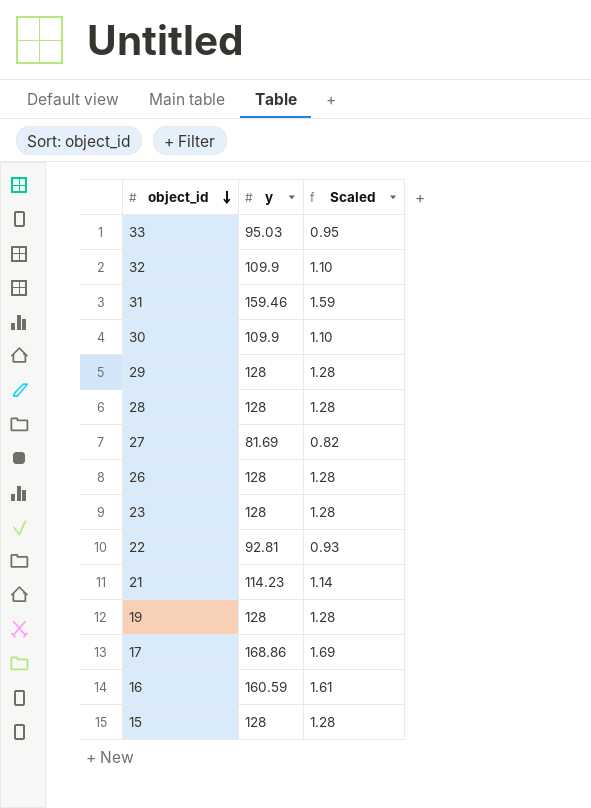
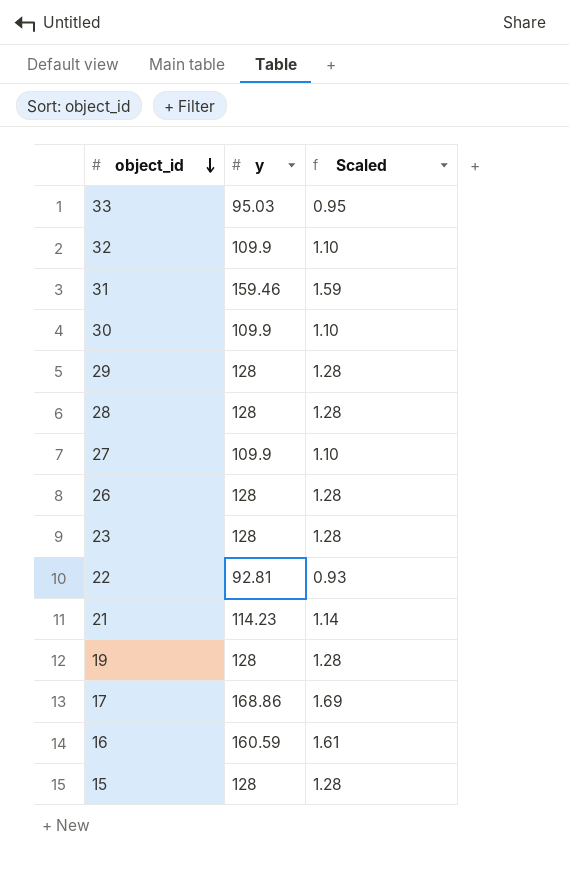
27 | y: 81.69 -> 109.9
27 | Scaled: 0.82 -> 1.10

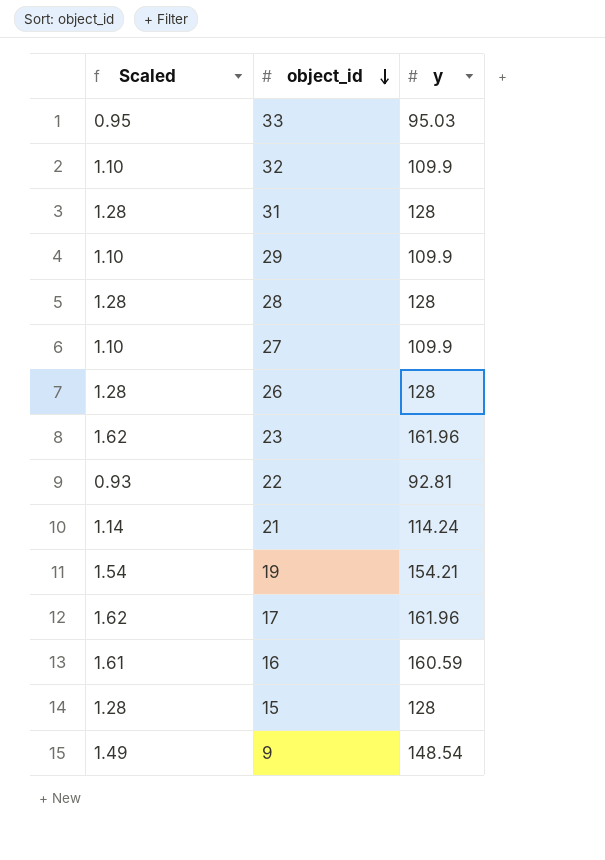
column Scaled | position: 3 -> 1
row 30: 109.9 | 1.10 -> none
31 | Scaled: 1.59 -> 1.28
31 | y: 159.46 -> 128
29 | Scaled: 1.28 -> 1.10
29 | y: 128 -> 109.9
23 | Scaled: 1.28 -> 1.62
23 | y: 128 -> 161.96
21 | y: 114.23 -> 114.24
19 | Scaled: 1.28 -> 1.54
19 | y: 128 -> 154.21
17 | Scaled: 1.69 -> 1.62
17 | y: 168.86 -> 161.96
row 9: none -> 1.49 | 148.54

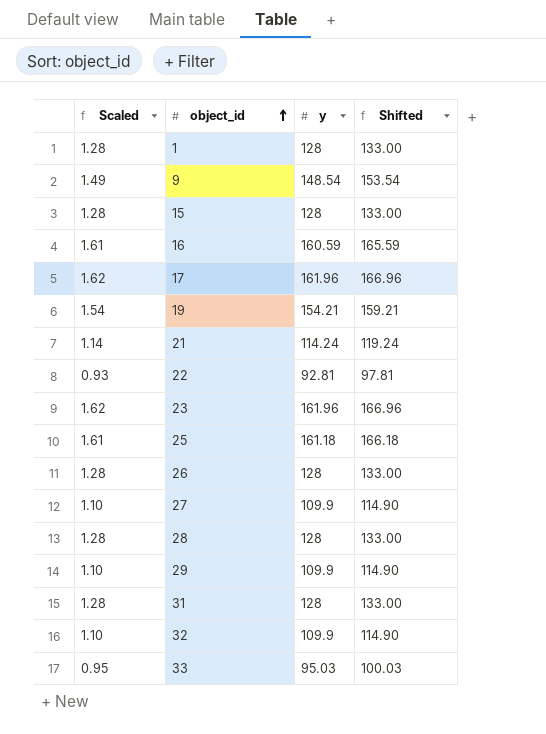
row order: object_id descending -> object_id ascending
column Shifted | formula: none -> [y] + 5
row 1: none -> 1.28 | 128 | 133.00
row 25: none -> 1.61 | 161.18 | 166.18

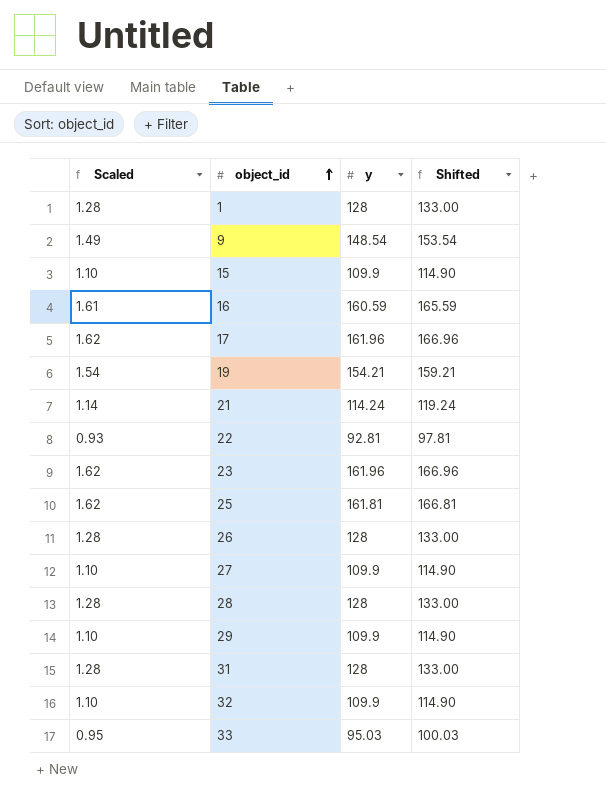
15 | Scaled: 1.28 -> 1.10
15 | y: 128 -> 109.9
15 | Shifted: 133.00 -> 114.90
25 | Scaled: 1.61 -> 1.62
25 | y: 161.18 -> 161.81
25 | Shifted: 166.18 -> 166.81

